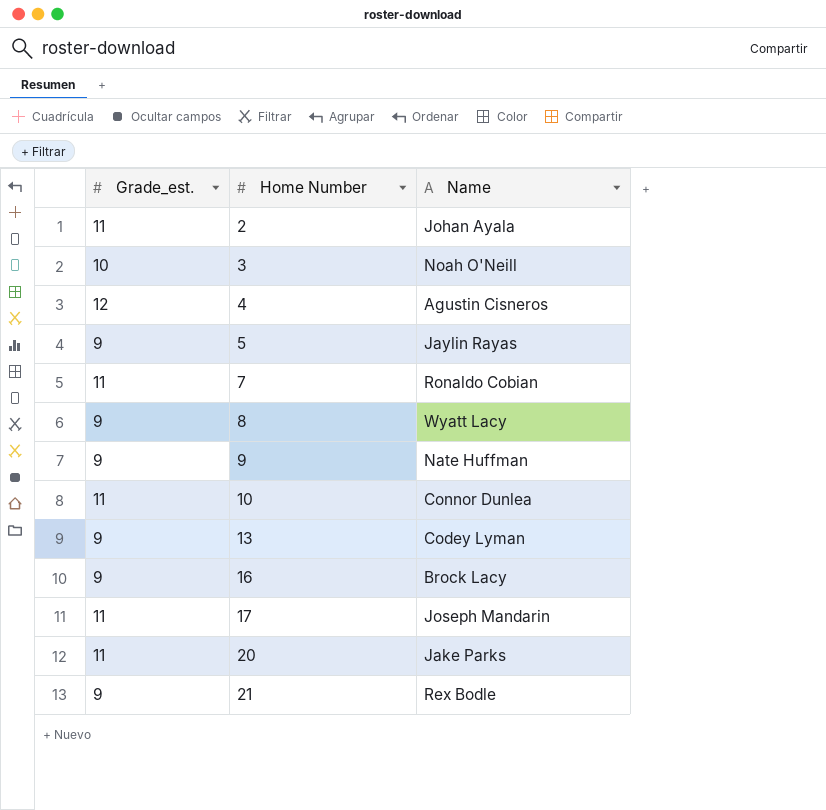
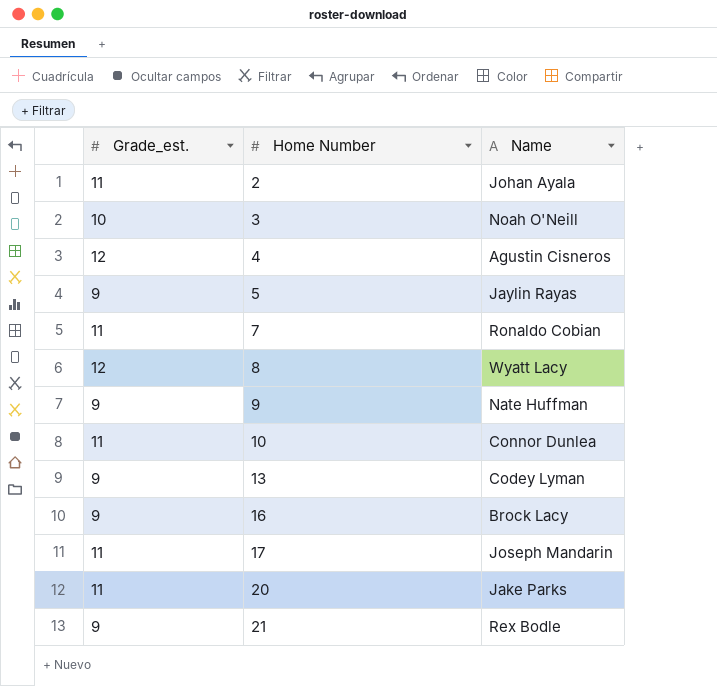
8 | Grade_est.: 9 -> 12

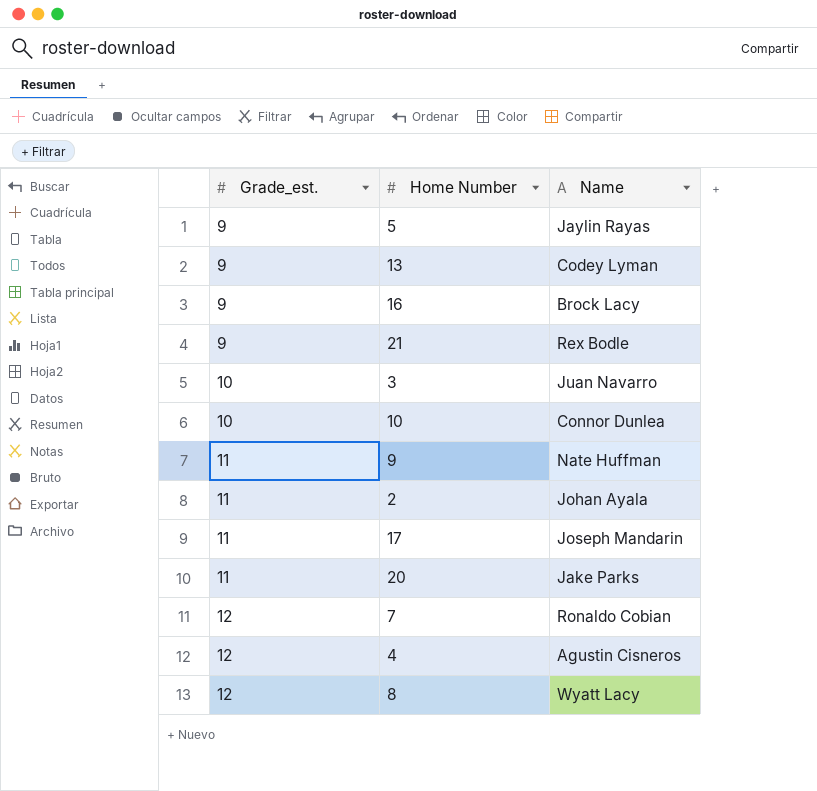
row order: Home Number ascending -> Grade_est. ascending
3 | Name: Noah O'Neill -> Juan Navarro
10 | Grade_est.: 11 -> 10
9 | Grade_est.: 9 -> 11
7 | Grade_est.: 11 -> 12

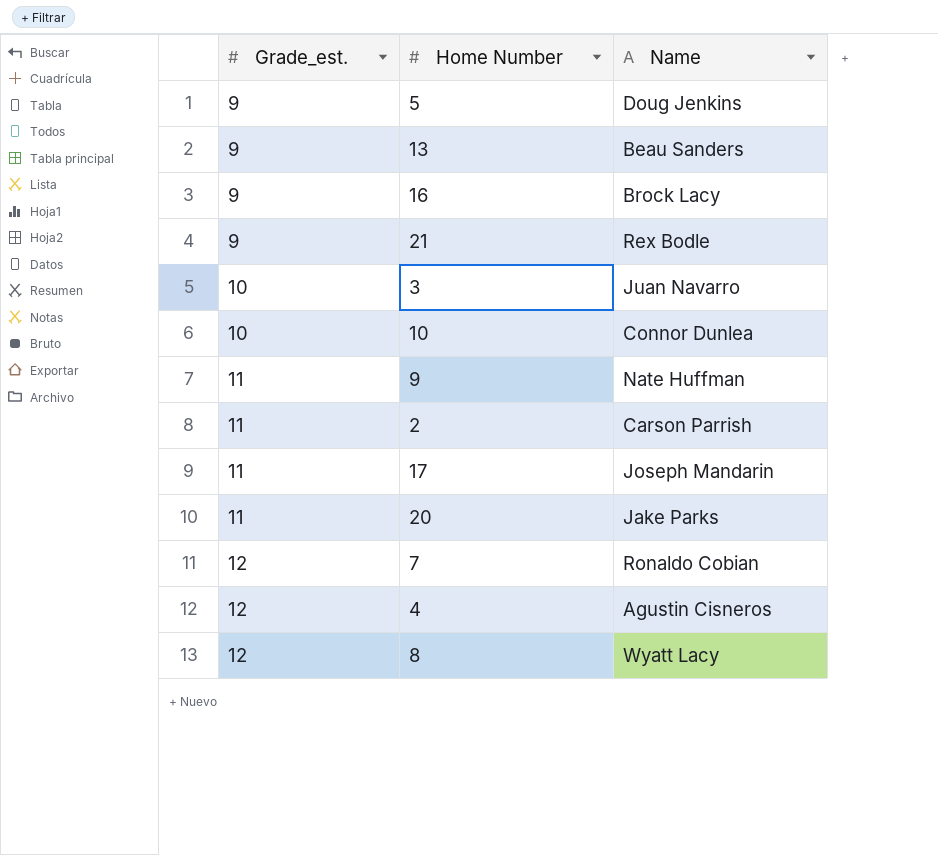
5 | Name: Jaylin Rayas -> Doug Jenkins
13 | Name: Codey Lyman -> Beau Sanders
2 | Name: Johan Ayala -> Carson Parrish

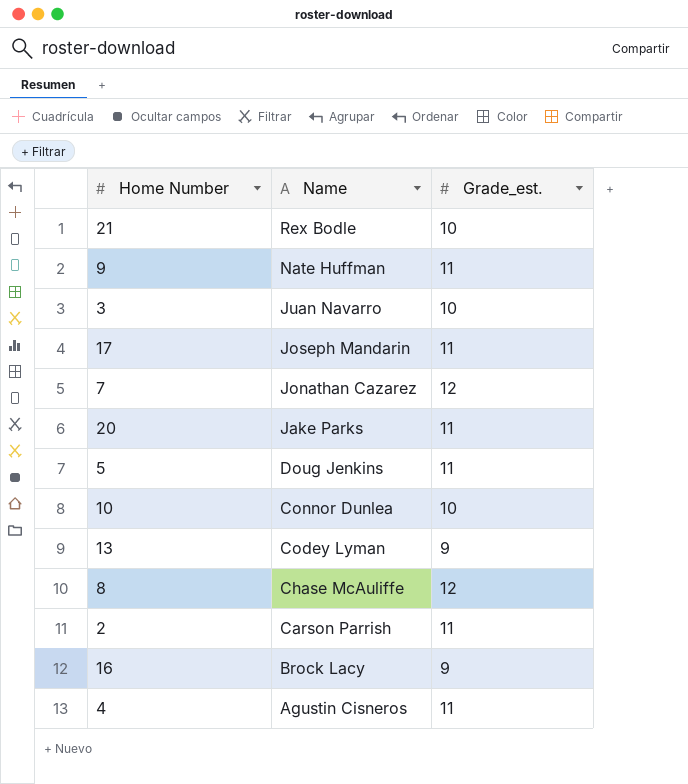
row order: Grade_est. ascending -> Name descending
column Grade_est. | position: 1 -> 3
21 | Grade_est.: 9 -> 10
7 | Name: Ronaldo Cobian -> Jonathan Cazarez
5 | Grade_est.: 9 -> 11
13 | Name: Beau Sanders -> Codey Lyman
8 | Name: Wyatt Lacy -> Chase McAuliffe
4 | Grade_est.: 12 -> 11

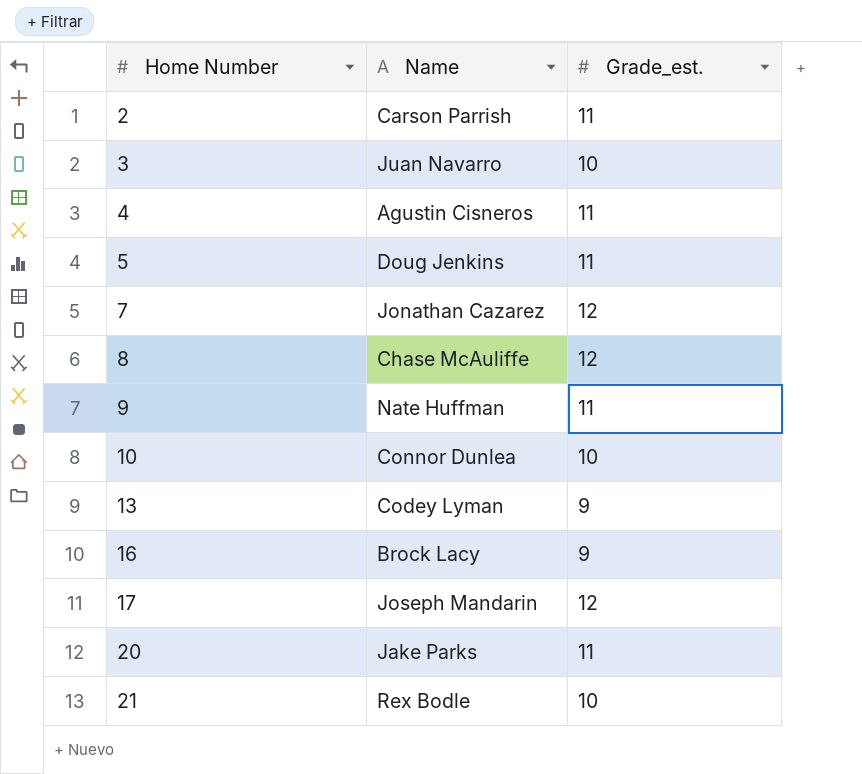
row order: Name descending -> Home Number ascending
17 | Grade_est.: 11 -> 12

